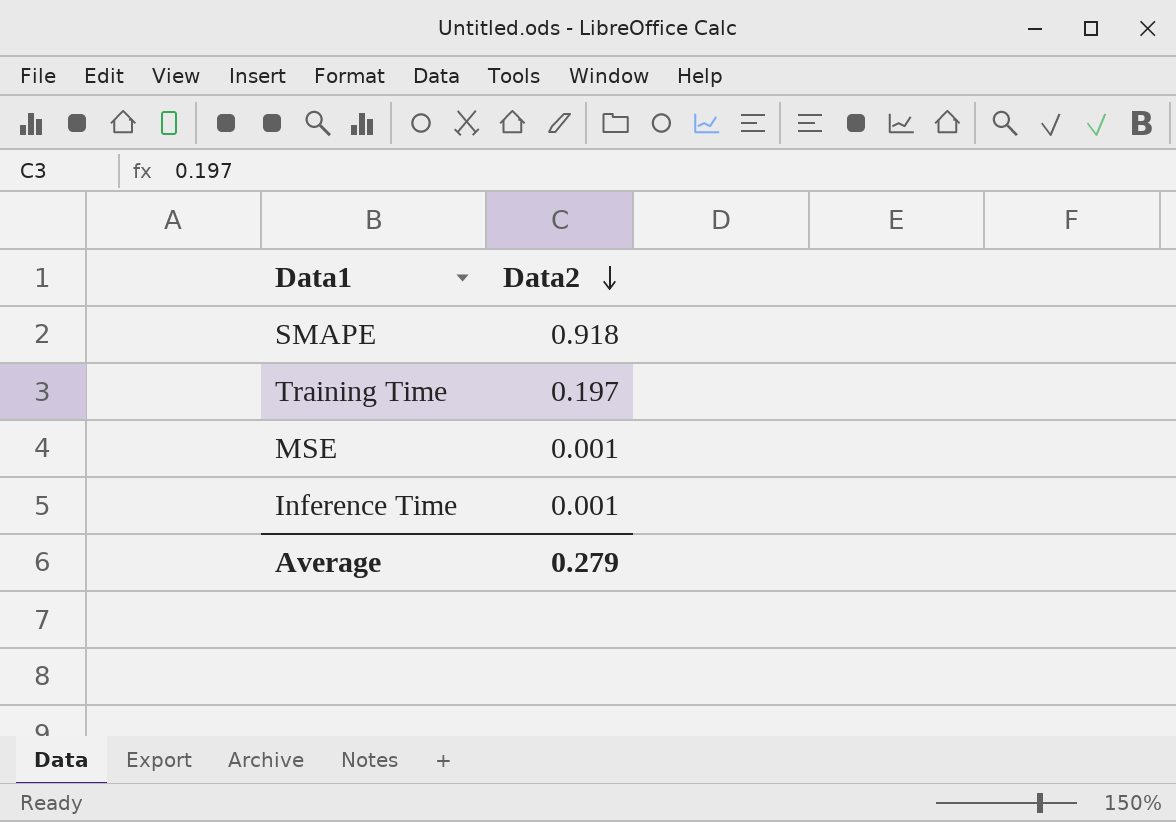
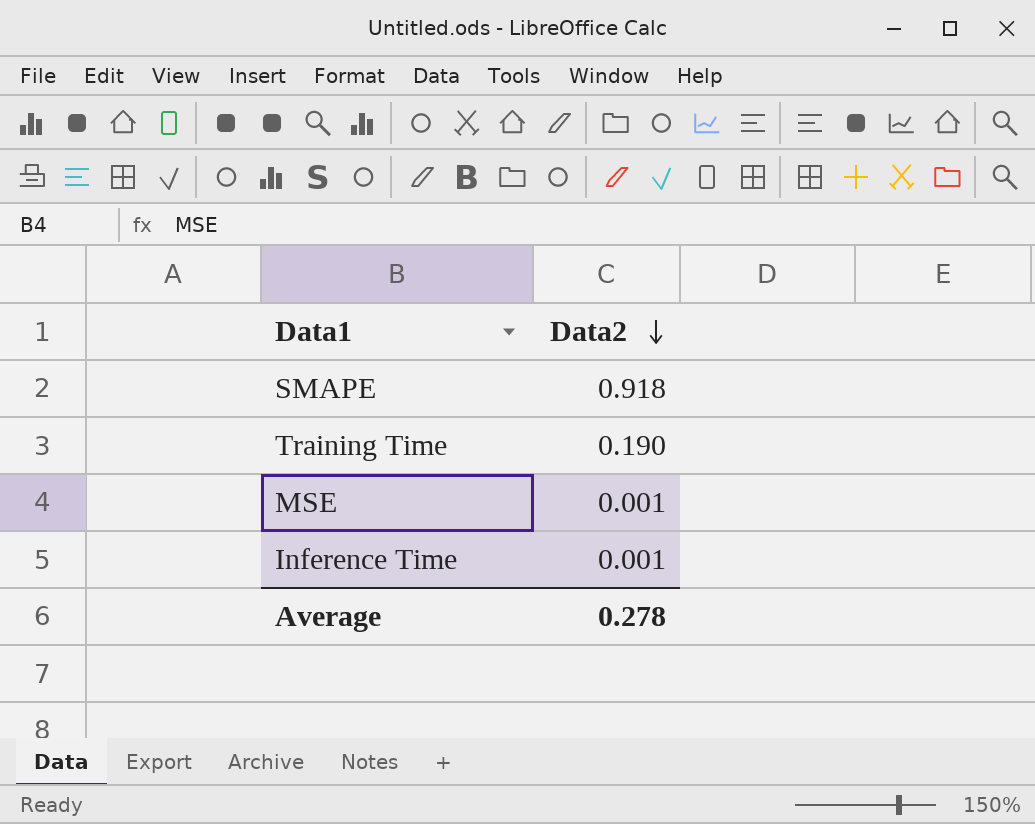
Training Time | Data2: 0.197 -> 0.190
Average | Data2: 0.279 -> 0.278

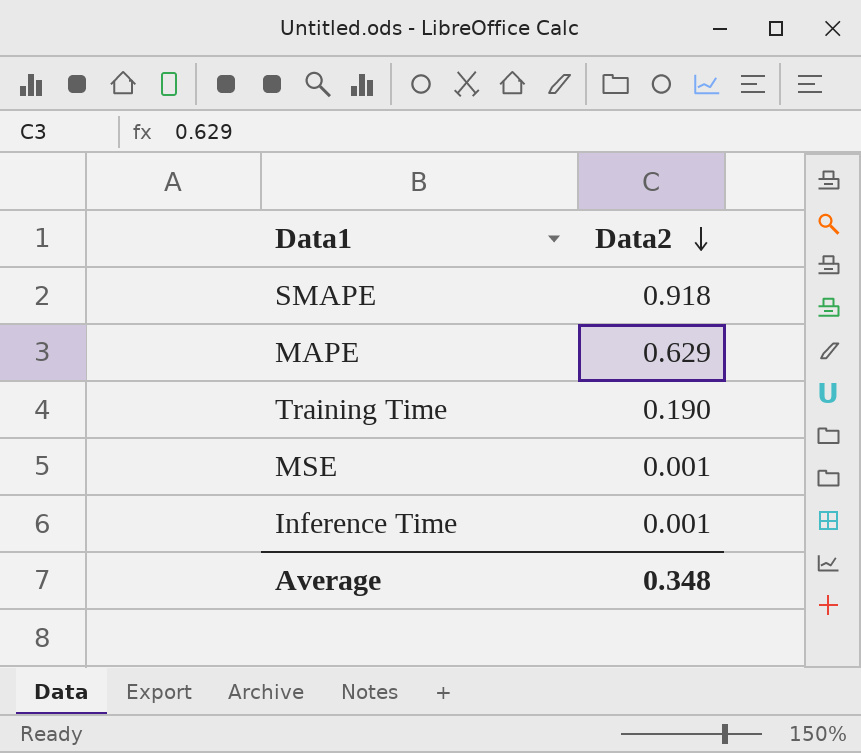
row MAPE: none -> 0.629
Average | Data2: 0.278 -> 0.348

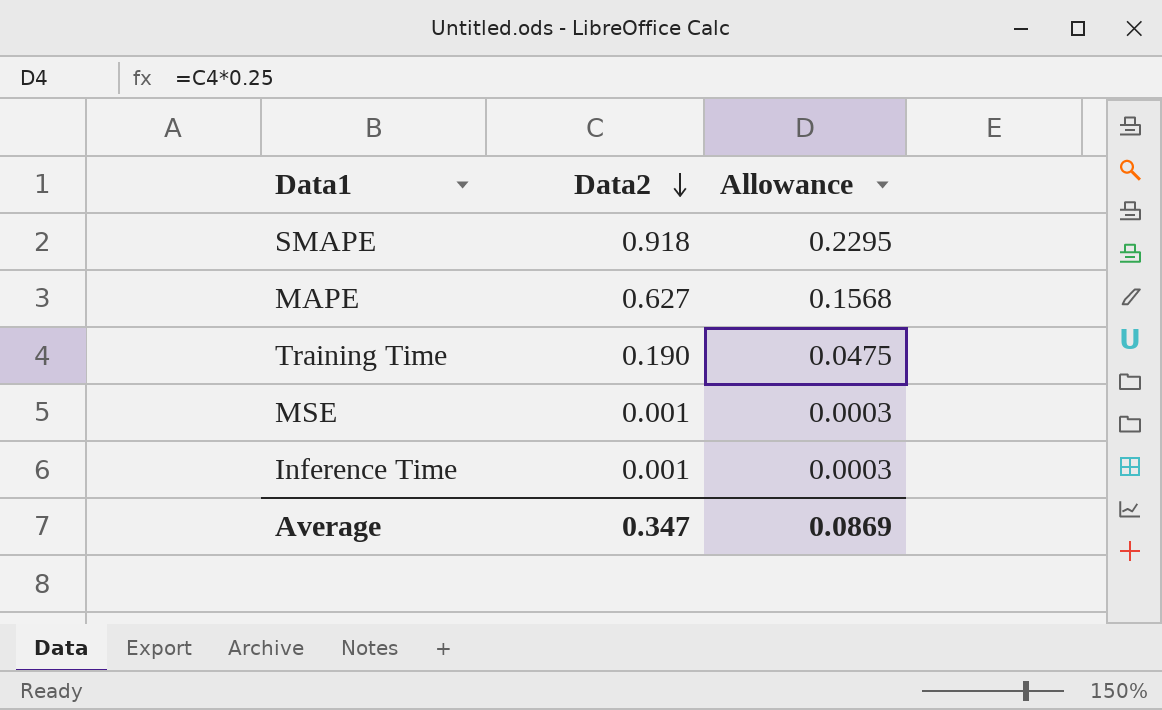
column Allowance | formula: none -> [Data2] * 0.25
MAPE | Data2: 0.629 -> 0.627
Average | Data2: 0.348 -> 0.347

